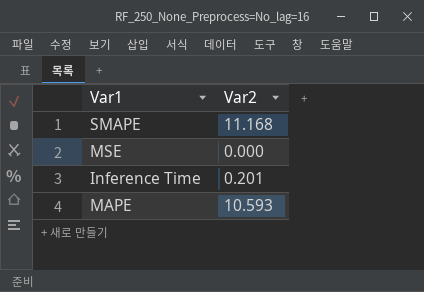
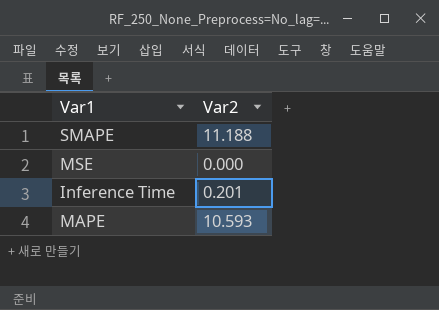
SMAPE | Var2: 11.168 -> 11.188

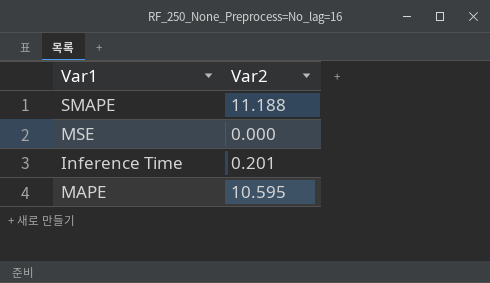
MAPE | Var2: 10.593 -> 10.595

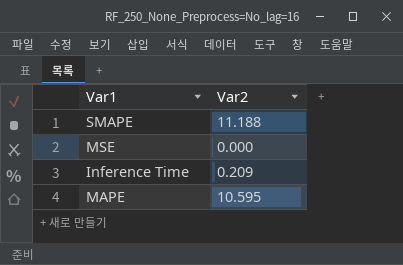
Inference Time | Var2: 0.201 -> 0.209

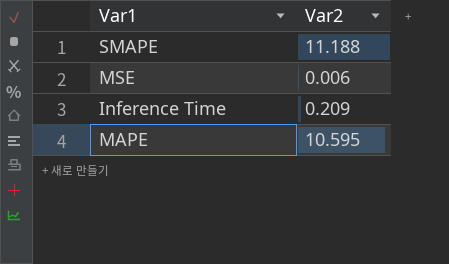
MSE | Var2: 0.000 -> 0.006

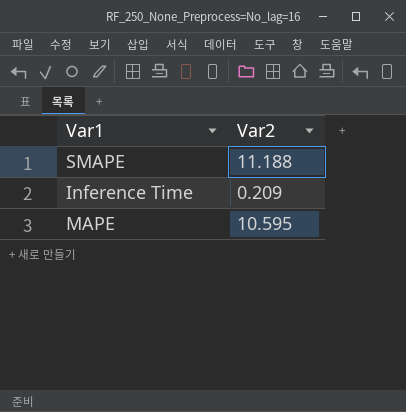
row MSE: 0.006 -> none

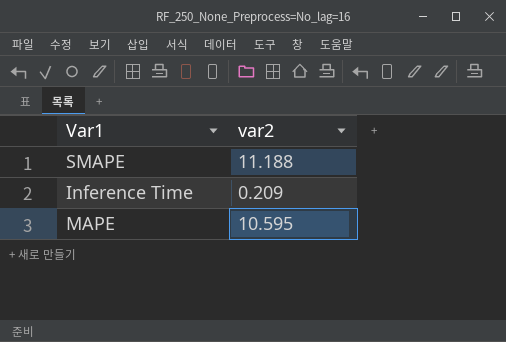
column name: Var2 -> var2

